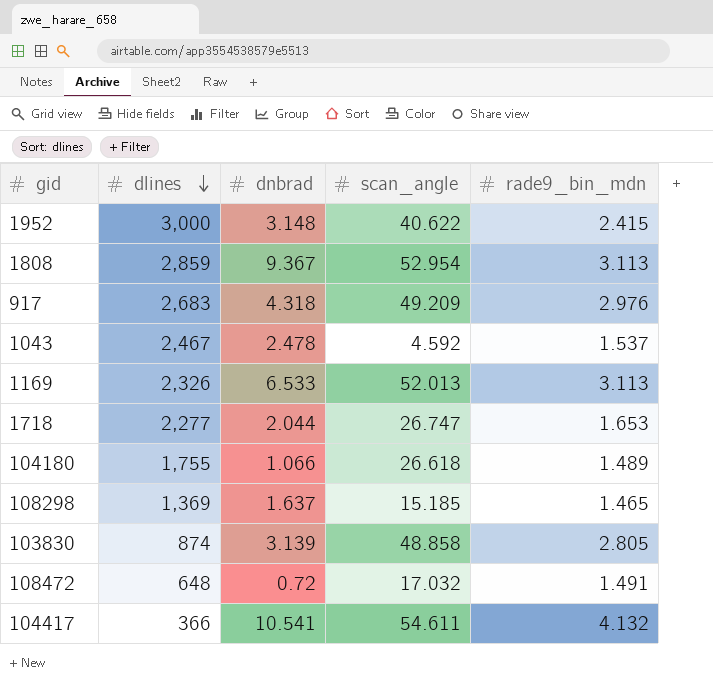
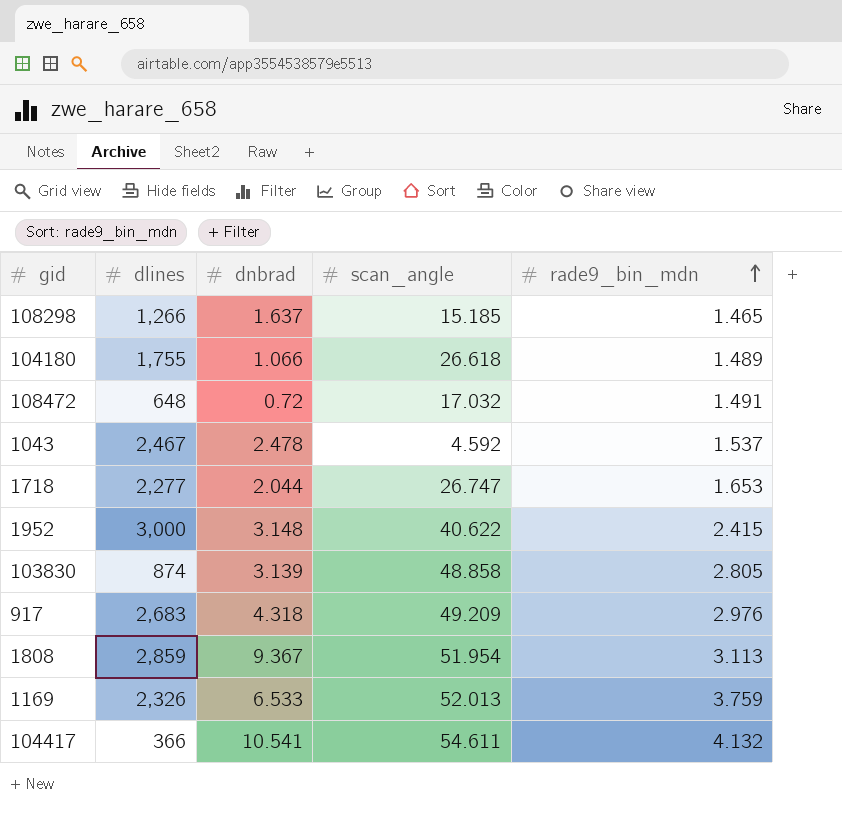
row order: dlines descending -> rade9_bin_mdn ascending
108298 | dlines: 1,369 -> 1,266
1808 | scan_angle: 52.954 -> 51.954
1169 | rade9_bin_mdn: 3.113 -> 3.759

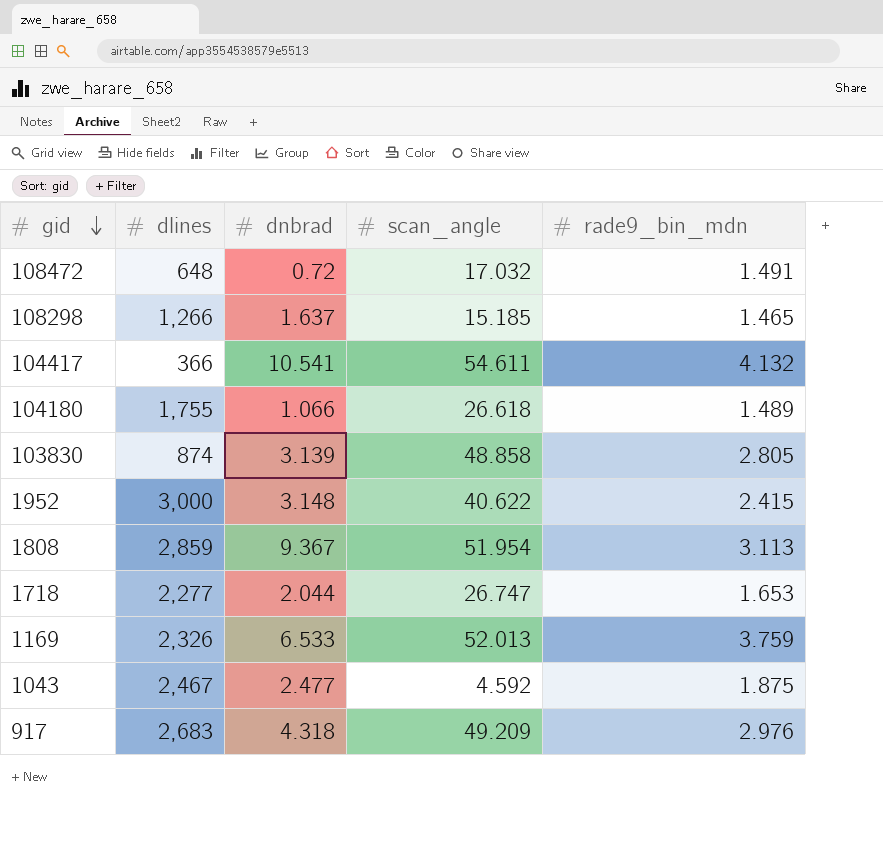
row order: rade9_bin_mdn ascending -> gid descending
1043 | dnbrad: 2.478 -> 2.477
1043 | rade9_bin_mdn: 1.537 -> 1.875

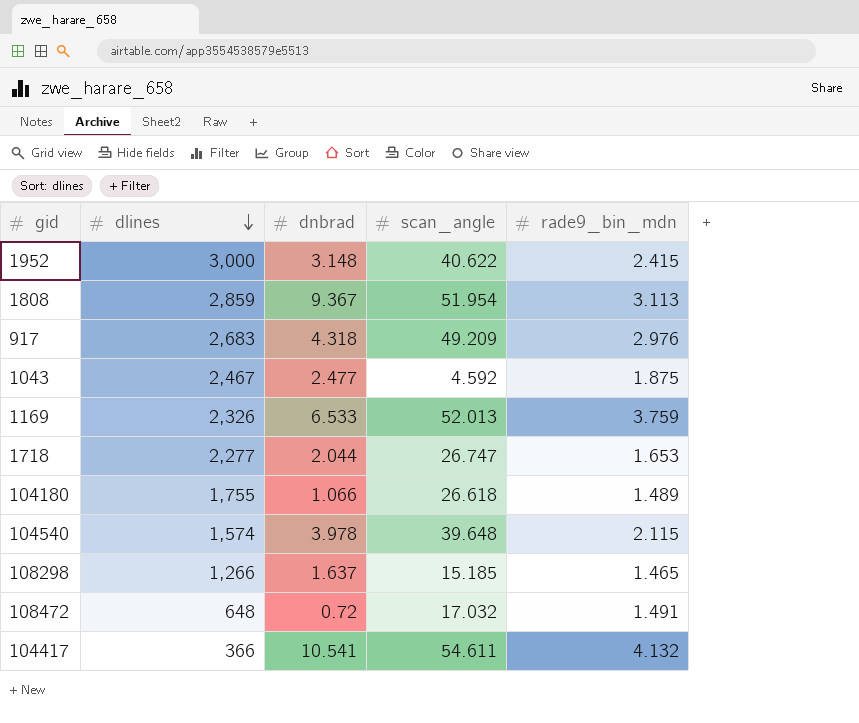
row order: gid descending -> dlines descending
row 103830: 874 | 3.139 | 48.858 | 2.805 -> none
row 104540: none -> 1,574 | 3.978 | 39.648 | 2.115

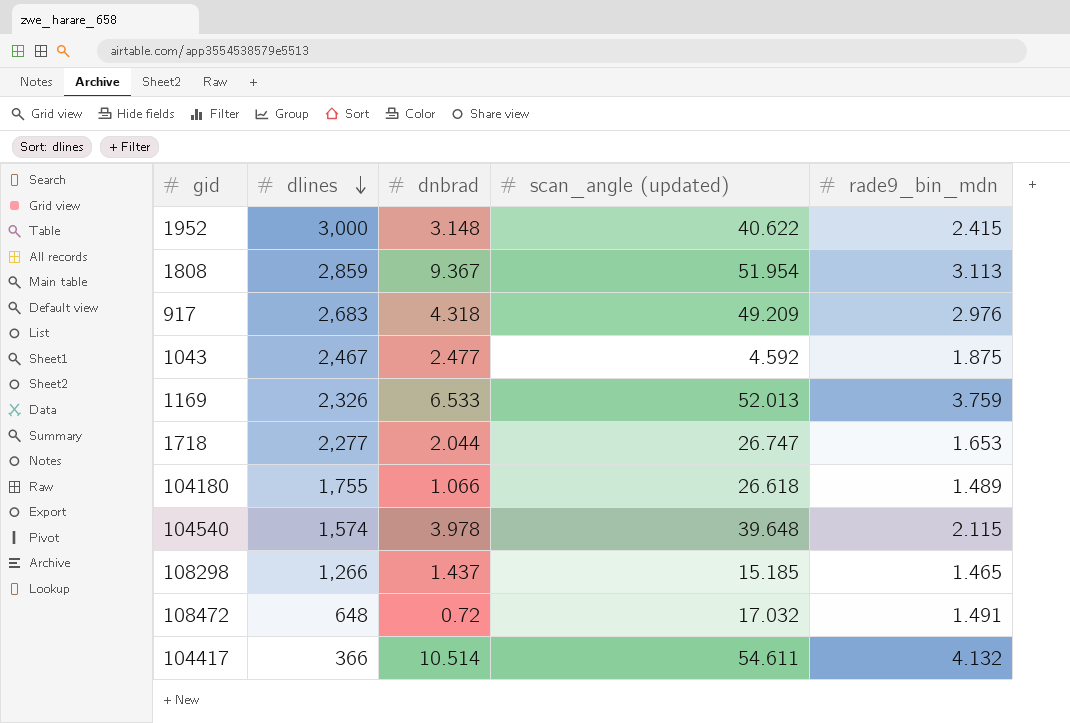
column name: scan_angle -> scan_angle (updated)
108298 | dnbrad: 1.637 -> 1.437
104417 | dnbrad: 10.541 -> 10.514

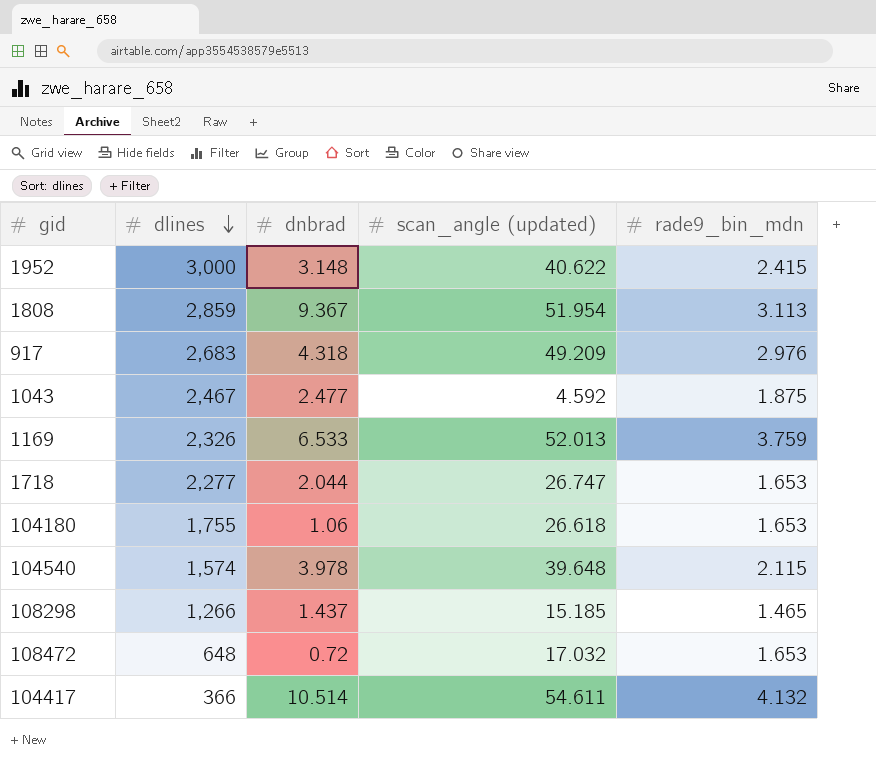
104180 | dnbrad: 1.066 -> 1.06
104180 | rade9_bin_mdn: 1.489 -> 1.653
108472 | rade9_bin_mdn: 1.491 -> 1.653

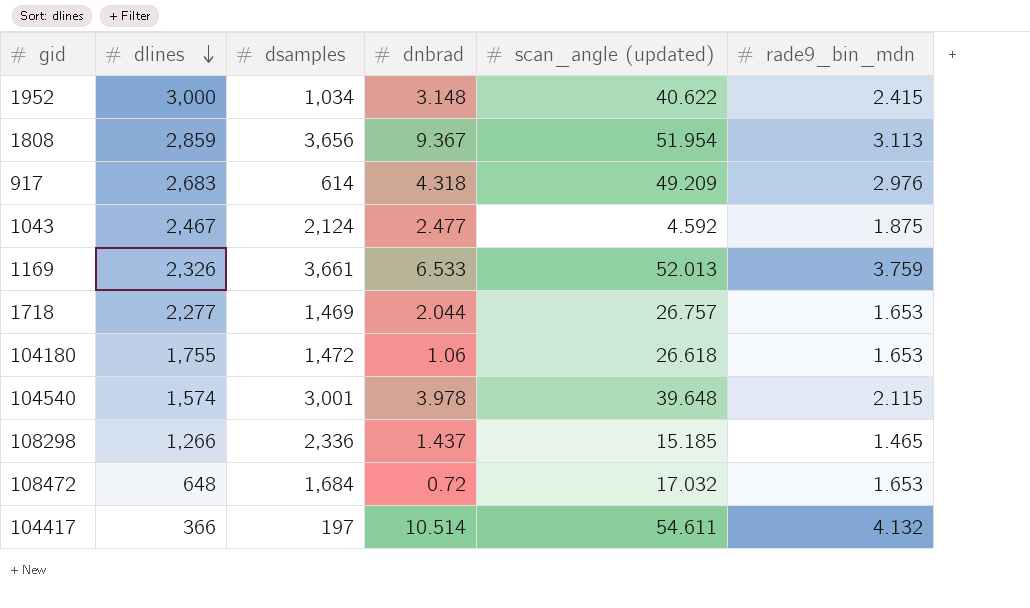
column dsamples | position: none -> 3
1718 | scan_angle (updated): 26.747 -> 26.757

